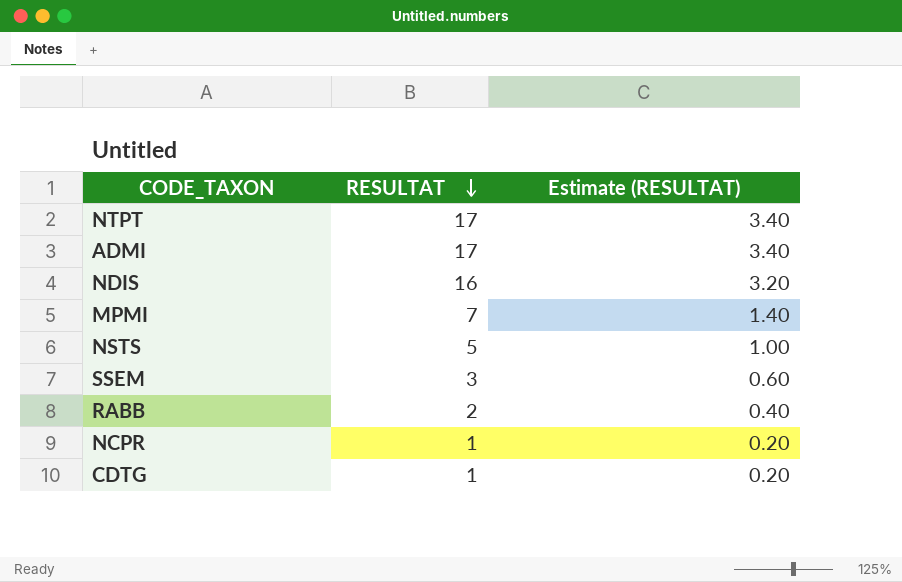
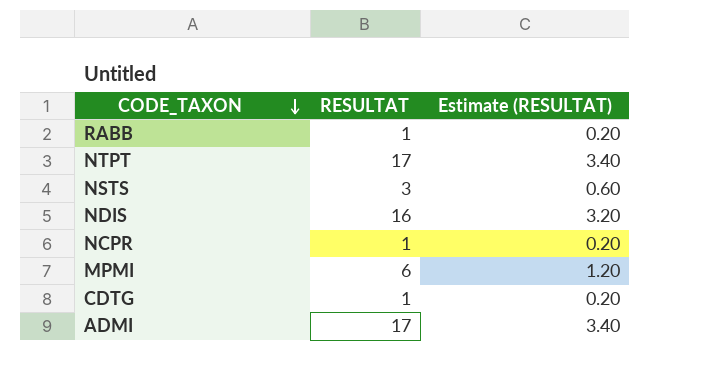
row order: RESULTAT descending -> CODE_TAXON descending
row SSEM: 3 | 0.60 -> none
RABB | RESULTAT: 2 -> 1
RABB | Estimate (RESULTAT): 0.40 -> 0.20
NSTS | RESULTAT: 5 -> 3
NSTS | Estimate (RESULTAT): 1.00 -> 0.60
MPMI | RESULTAT: 7 -> 6
MPMI | Estimate (RESULTAT): 1.40 -> 1.20

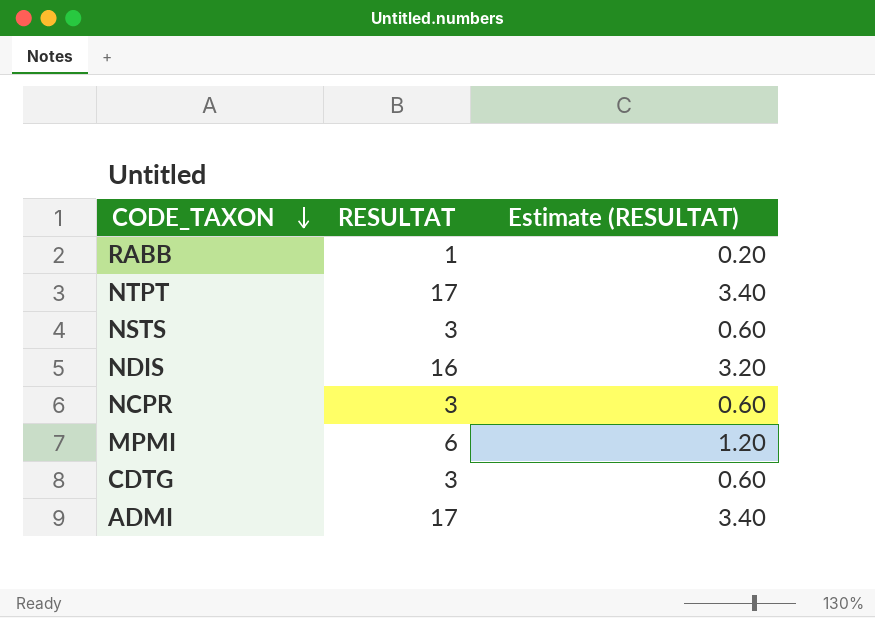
NCPR | RESULTAT: 1 -> 3
NCPR | Estimate (RESULTAT): 0.20 -> 0.60
CDTG | RESULTAT: 1 -> 3
CDTG | Estimate (RESULTAT): 0.20 -> 0.60

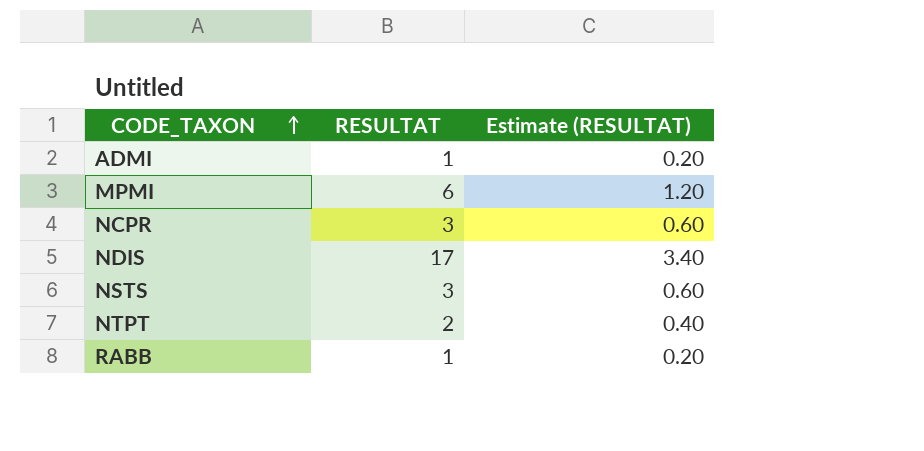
row order: CODE_TAXON descending -> CODE_TAXON ascending
row CDTG: 3 | 0.60 -> none
ADMI | RESULTAT: 17 -> 1
ADMI | Estimate (RESULTAT): 3.40 -> 0.20
NDIS | RESULTAT: 16 -> 17
NDIS | Estimate (RESULTAT): 3.20 -> 3.40
NTPT | RESULTAT: 17 -> 2
NTPT | Estimate (RESULTAT): 3.40 -> 0.40

